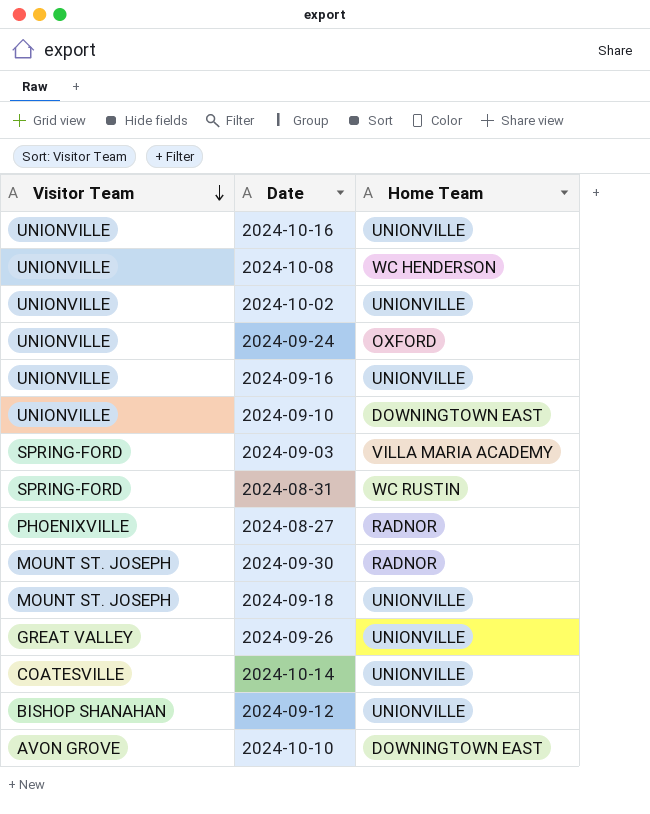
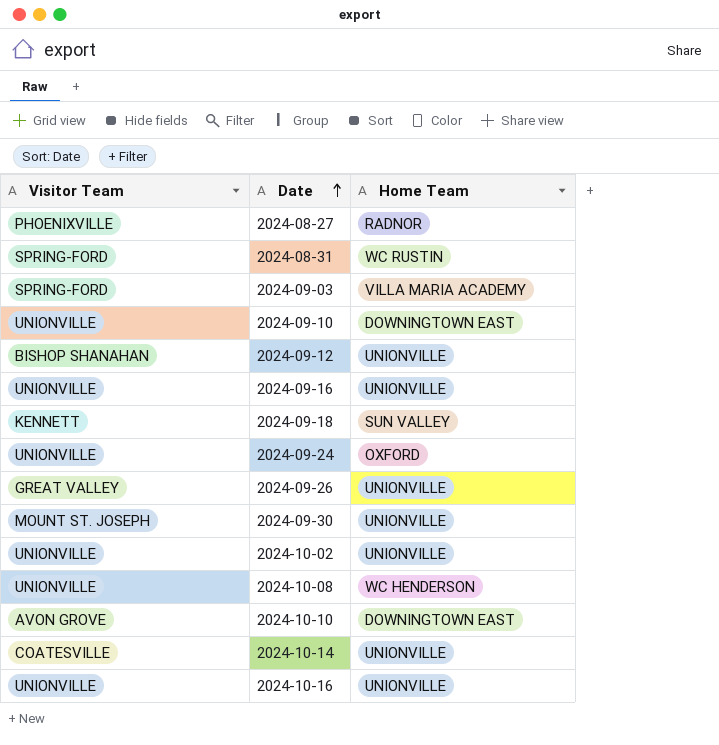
row order: Visitor Team descending -> Date ascending
2024-09-18 | Visitor Team: MOUNT ST. JOSEPH -> KENNETT
2024-09-18 | Home Team: UNIONVILLE -> SUN VALLEY
2024-09-30 | Home Team: RADNOR -> UNIONVILLE

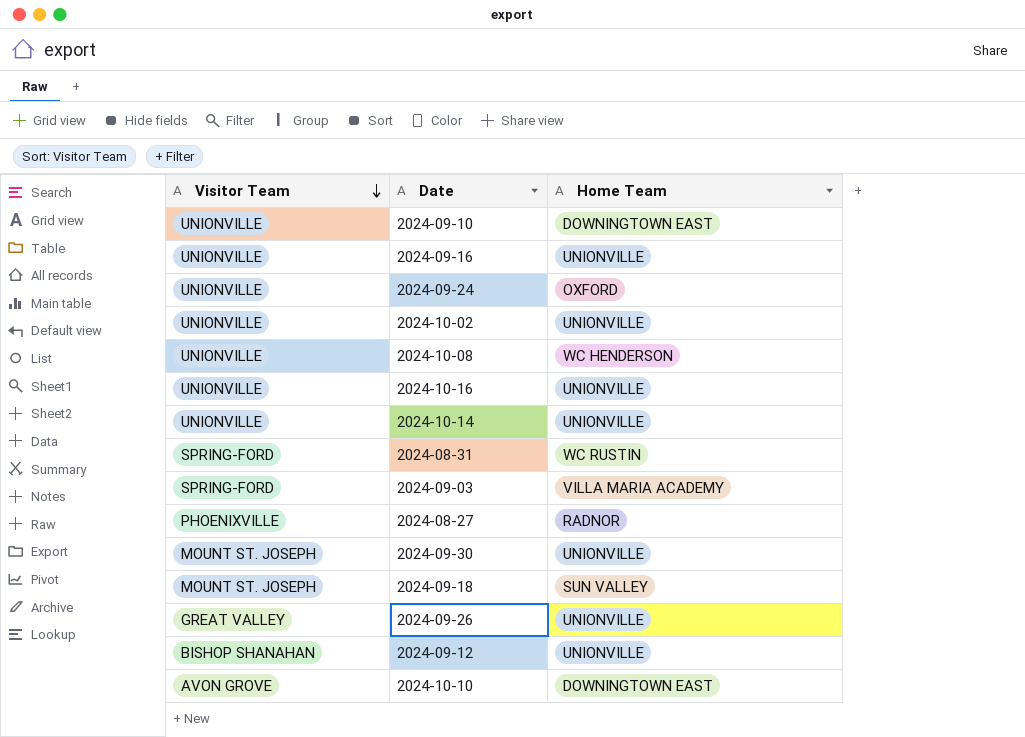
row order: Date ascending -> Visitor Team descending
2024-10-14 | Visitor Team: COATESVILLE -> UNIONVILLE
2024-09-18 | Visitor Team: KENNETT -> MOUNT ST. JOSEPH

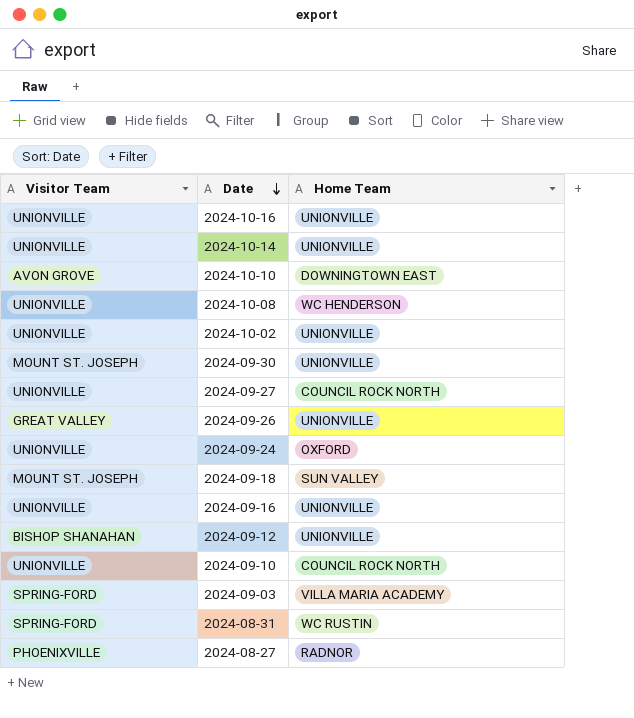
row order: Visitor Team descending -> Date descending
row 2024-09-27: none -> UNIONVILLE | COUNCIL ROCK NORTH
2024-09-10 | Home Team: DOWNINGTOWN EAST -> COUNCIL ROCK NORTH

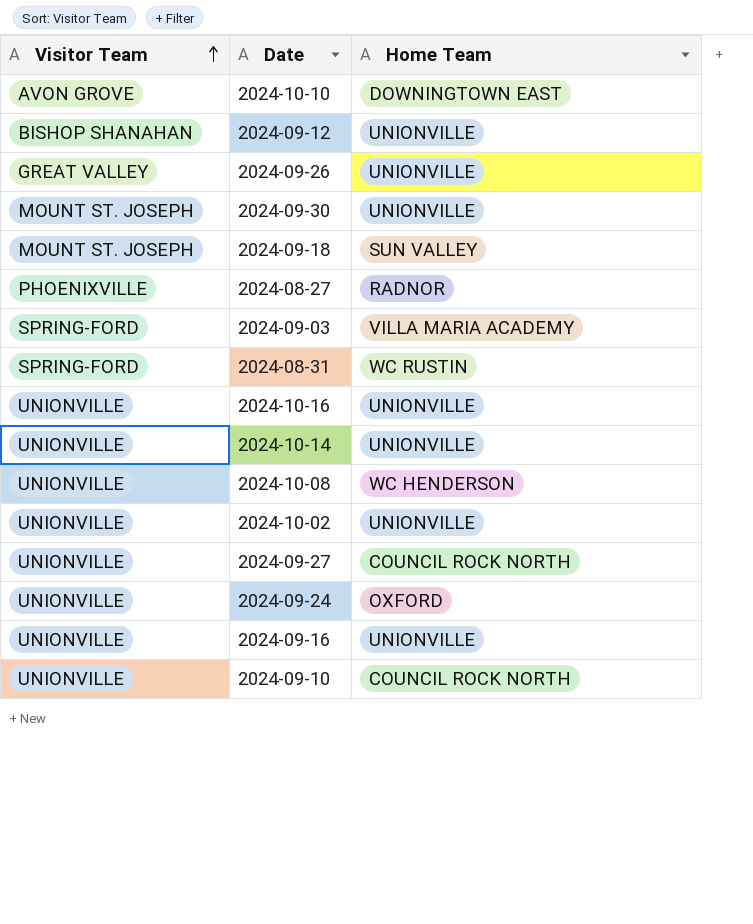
row order: Date descending -> Visitor Team ascending

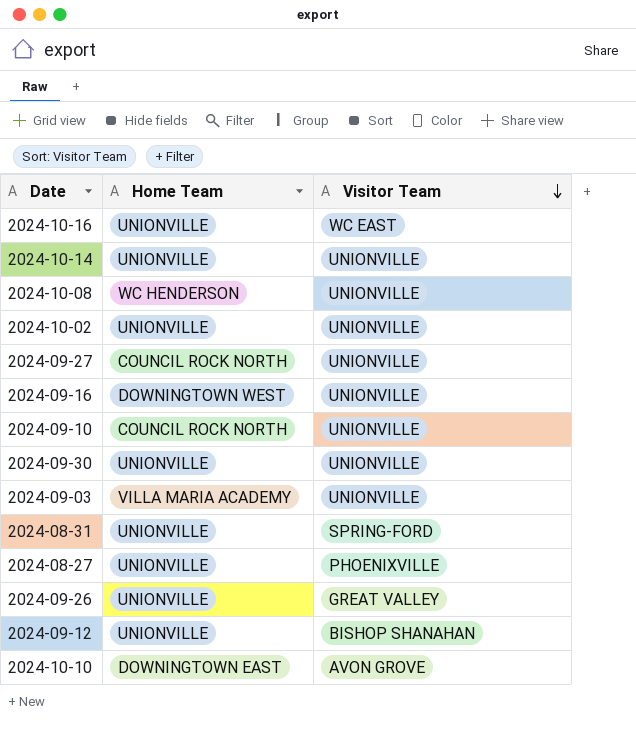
row order: Visitor Team ascending -> Visitor Team descending
column Visitor Team | position: 1 -> 3
row 2024-09-18: MOUNT ST. JOSEPH | SUN VALLEY -> none
row 2024-09-24: UNIONVILLE | OXFORD -> none
2024-10-16 | Visitor Team: UNIONVILLE -> WC EAST
2024-09-16 | Home Team: UNIONVILLE -> DOWNINGTOWN WEST
2024-09-30 | Visitor Team: MOUNT ST. JOSEPH -> UNIONVILLE
2024-09-03 | Visitor Team: SPRING-FORD -> UNIONVILLE
2024-08-31 | Home Team: WC RUSTIN -> UNIONVILLE
2024-08-27 | Home Team: RADNOR -> UNIONVILLE

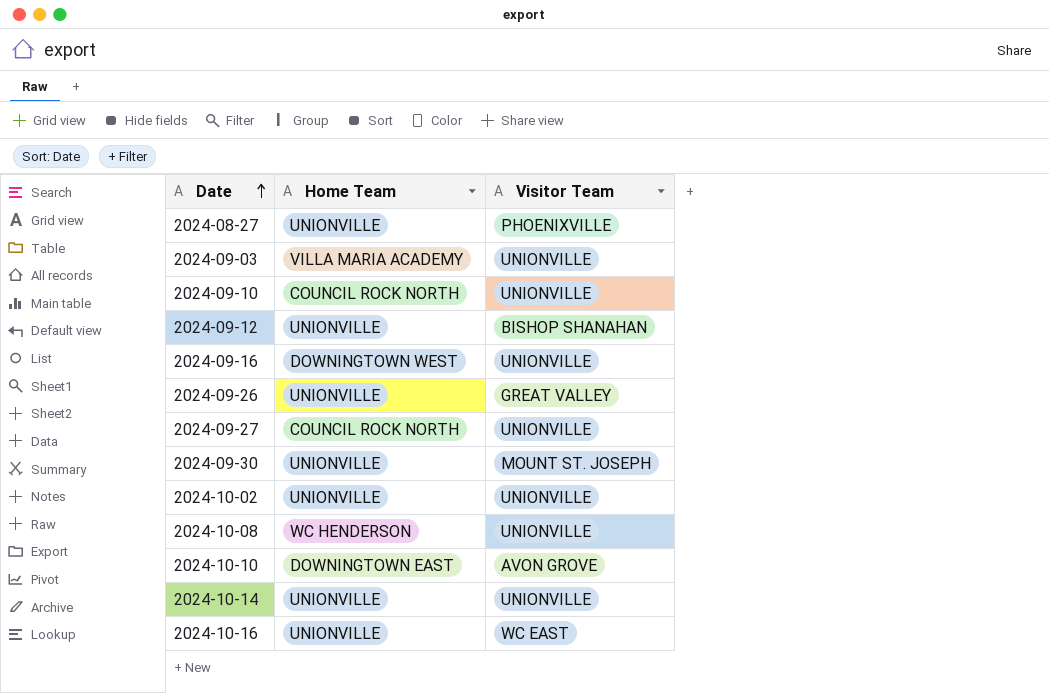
row order: Visitor Team descending -> Date ascending
row 2024-08-31: UNIONVILLE | SPRING-FORD -> none
2024-09-30 | Visitor Team: UNIONVILLE -> MOUNT ST. JOSEPH

